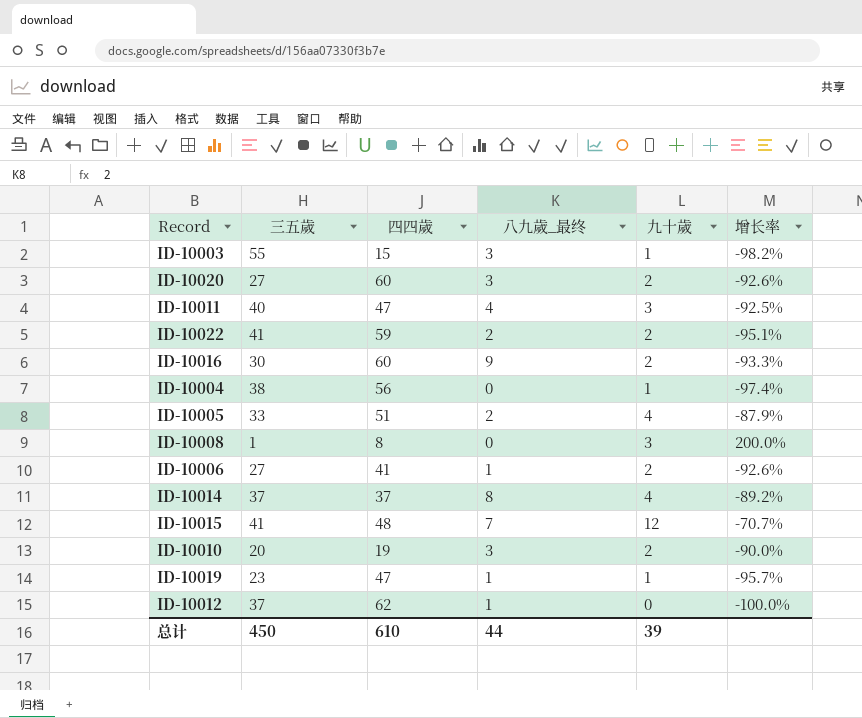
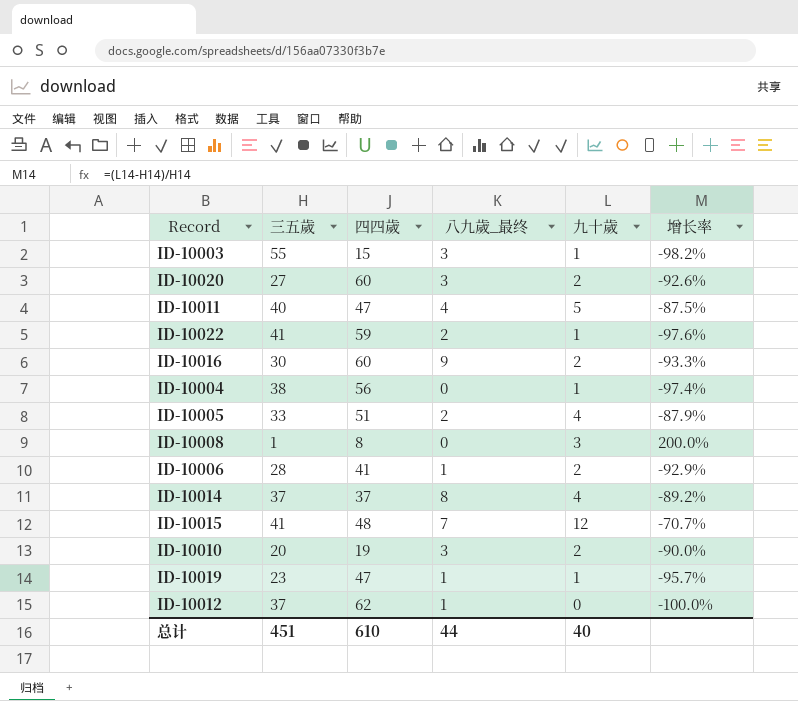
ID-10011 | 九十歲: 3 -> 5
ID-10011 | 增长率: -92.5% -> -87.5%
ID-10022 | 九十歲: 2 -> 1
ID-10022 | 增长率: -95.1% -> -97.6%
ID-10006 | 三五歲: 27 -> 28
ID-10006 | 增长率: -92.6% -> -92.9%
总计 | 三五歲: 450 -> 451
总计 | 九十歲: 39 -> 40

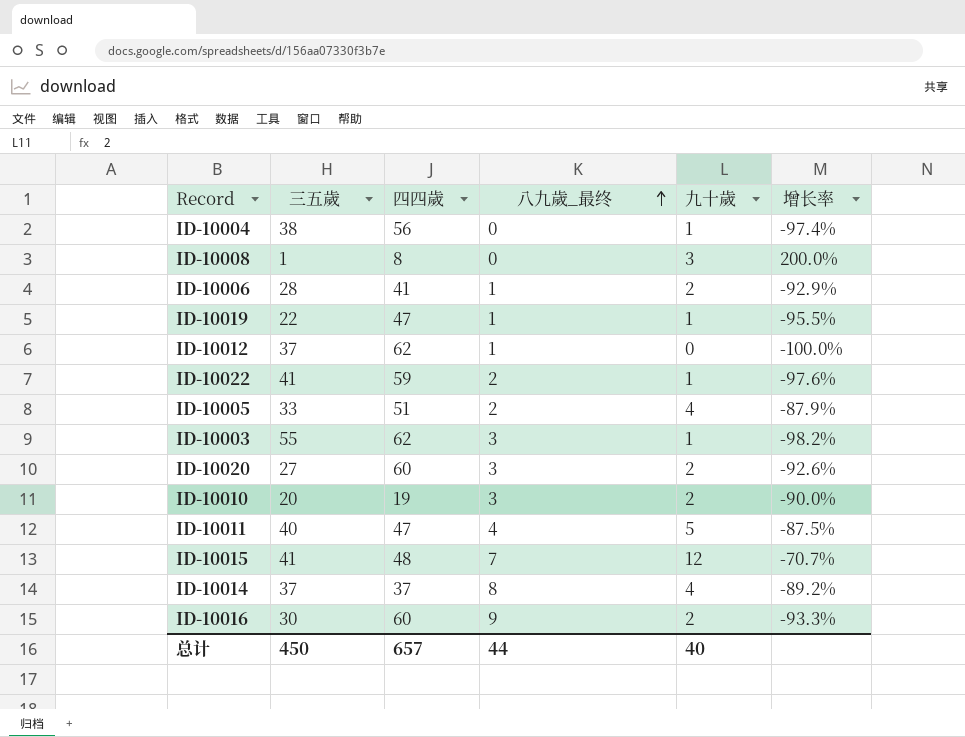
row order: none -> 八九歲_最终 ascending
ID-10019 | 三五歲: 23 -> 22
ID-10019 | 增长率: -95.7% -> -95.5%
ID-10003 | 四四歲: 15 -> 62
总计 | 三五歲: 451 -> 450
总计 | 四四歲: 610 -> 657

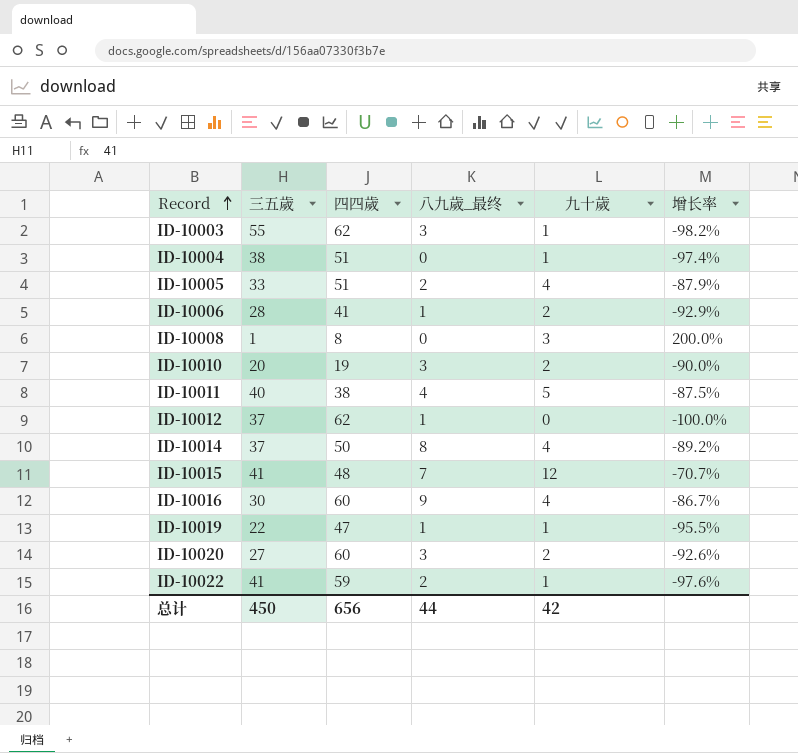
row order: 八九歲_最终 ascending -> Record ascending
ID-10004 | 四四歲: 56 -> 51
ID-10011 | 四四歲: 47 -> 38
ID-10014 | 四四歲: 37 -> 50
ID-10016 | 九十歲: 2 -> 4
ID-10016 | 增长率: -93.3% -> -86.7%
总计 | 四四歲: 657 -> 656
总计 | 九十歲: 40 -> 42

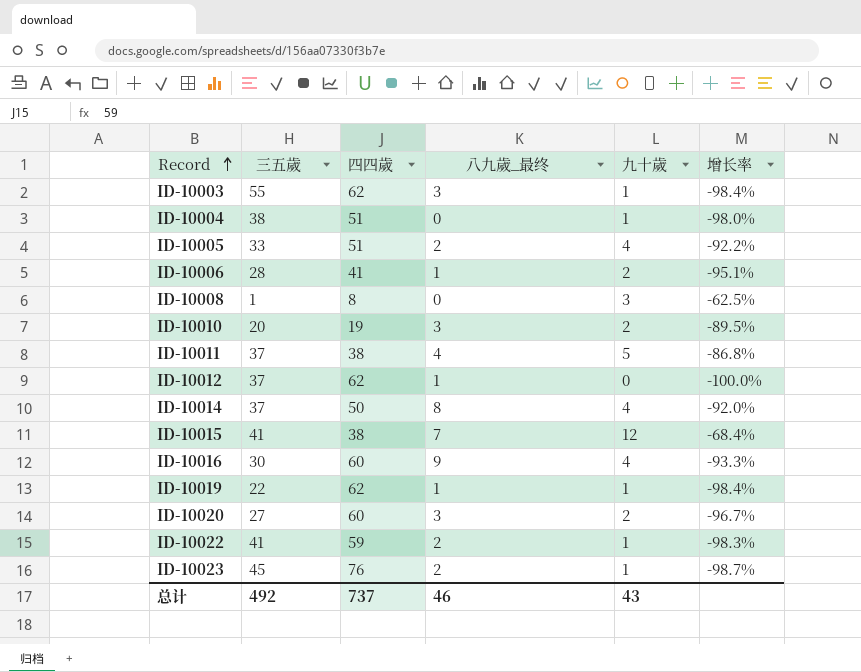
column 增长率 | formula: ([九十歲] - [三五歲]) / [三五歲] -> ([九十歲] - [四四歲]) / [四四歲]
ID-10011 | 三五歲: 40 -> 37
ID-10015 | 四四歲: 48 -> 38
ID-10019 | 四四歲: 47 -> 62
row ID-10023: none -> 45 | 76 | 2 | 1 | -98.7%
总计 | 三五歲: 450 -> 492
总计 | 四四歲: 656 -> 737
总计 | 八九歲_最终: 44 -> 46
总计 | 九十歲: 42 -> 43

